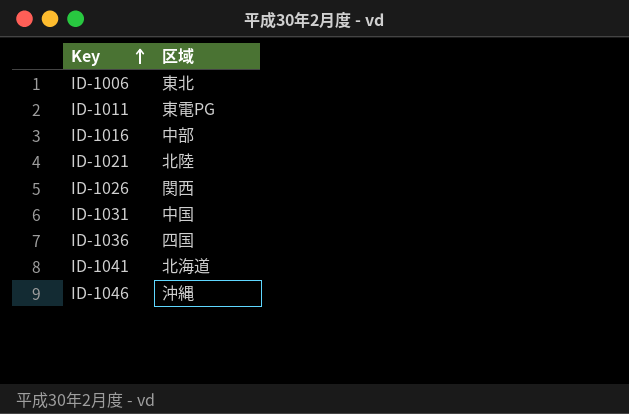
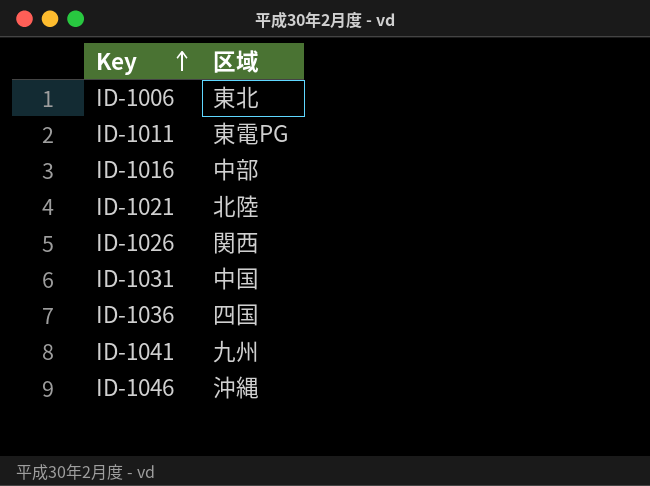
ID-1041 | 区域: 北海道 -> 九州

